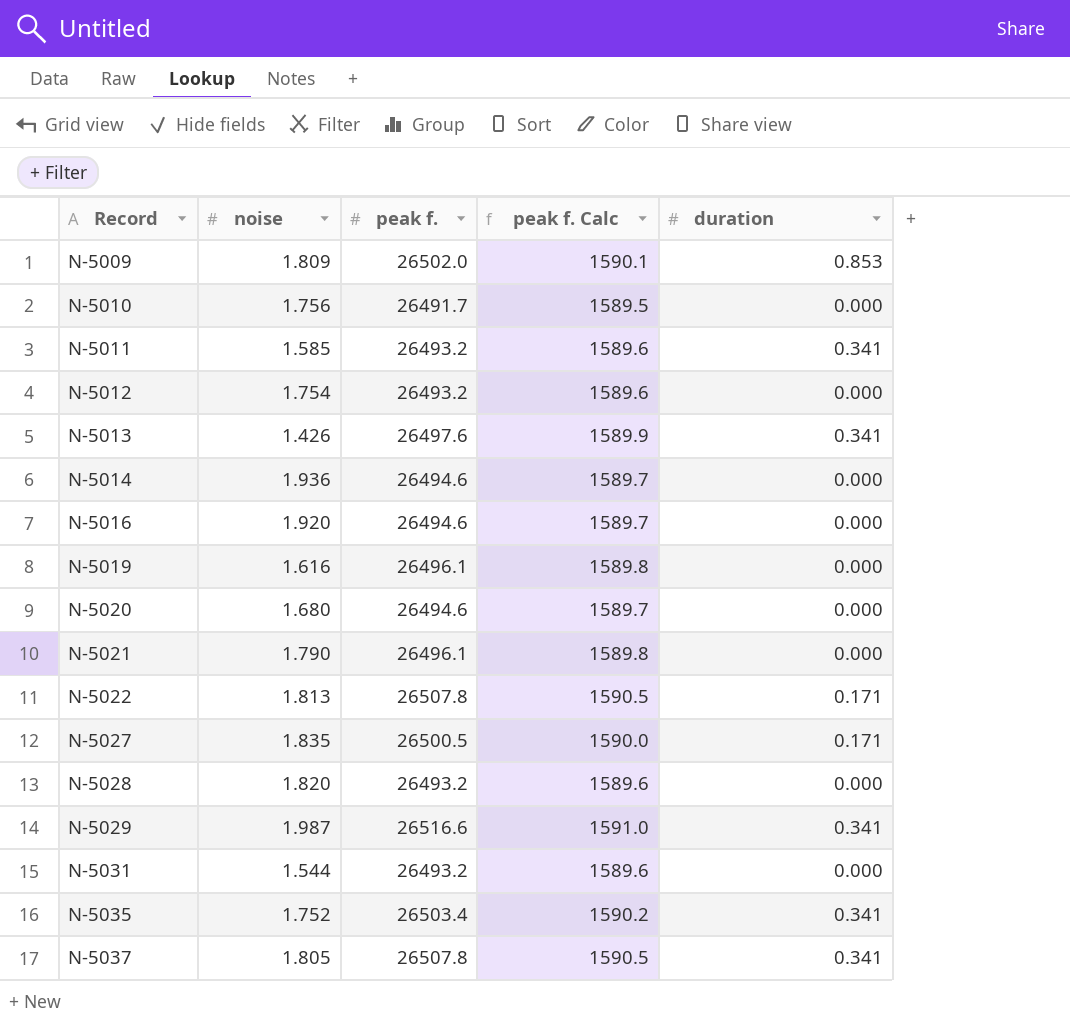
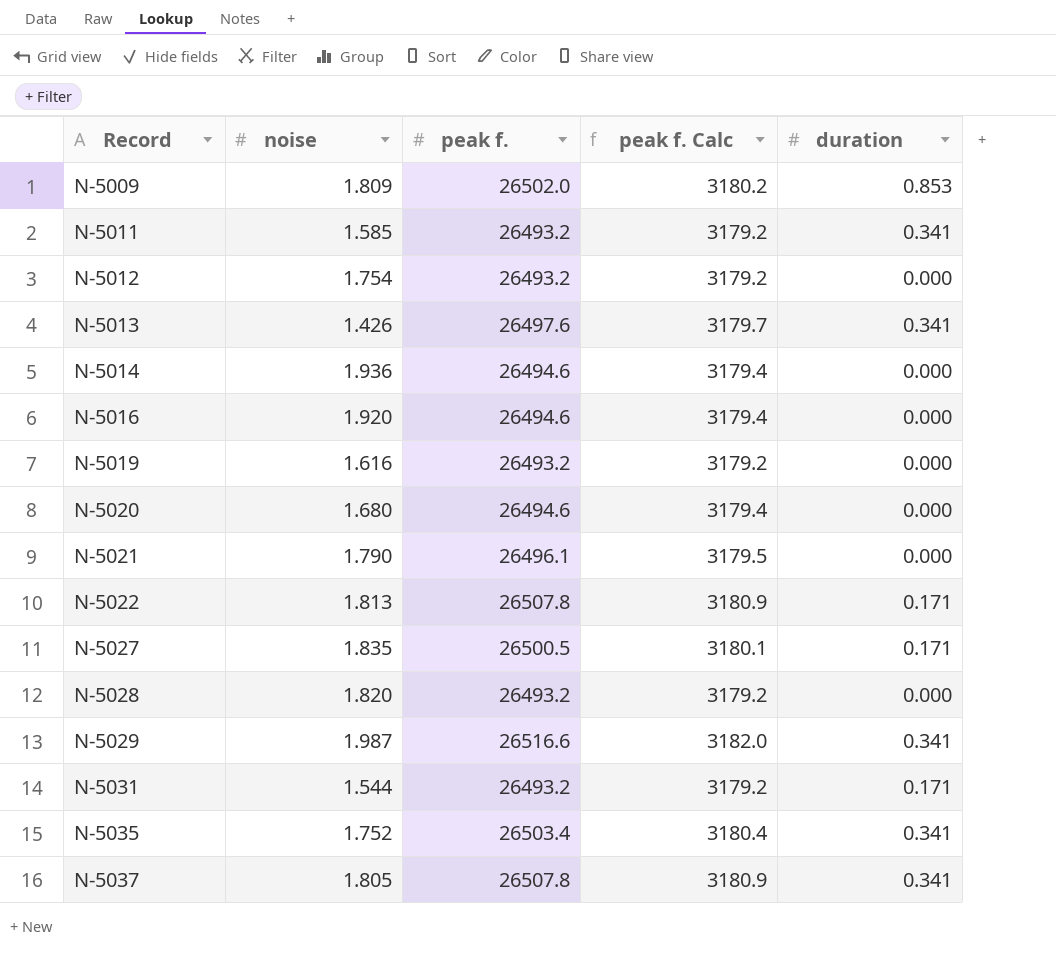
column peak f. Calc | formula: [peak f.] * 0.06 -> [peak f.] * 0.12
row N-5010: 1.756 | 26491.7 | 1589.5 | 0.000 -> none
N-5019 | peak f.: 26496.1 -> 26493.2
N-5031 | duration: 0.000 -> 0.171

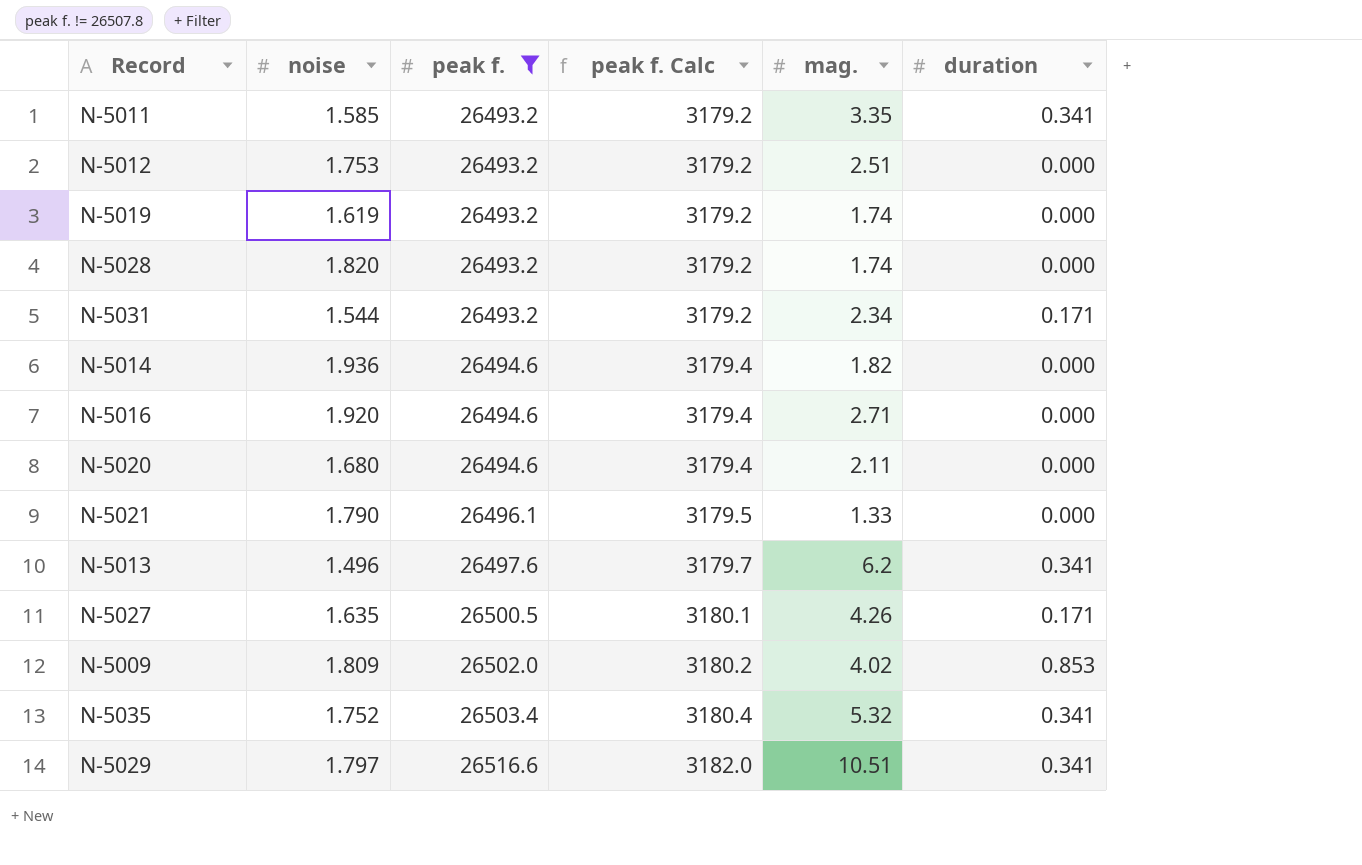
filter: none -> peak f. != 26507.8
row order: Record ascending -> peak f. ascending
column mag. | position: none -> 5
N-5012 | noise: 1.754 -> 1.753
N-5019 | noise: 1.616 -> 1.619
N-5013 | noise: 1.426 -> 1.496
N-5027 | noise: 1.835 -> 1.635
N-5029 | noise: 1.987 -> 1.797

